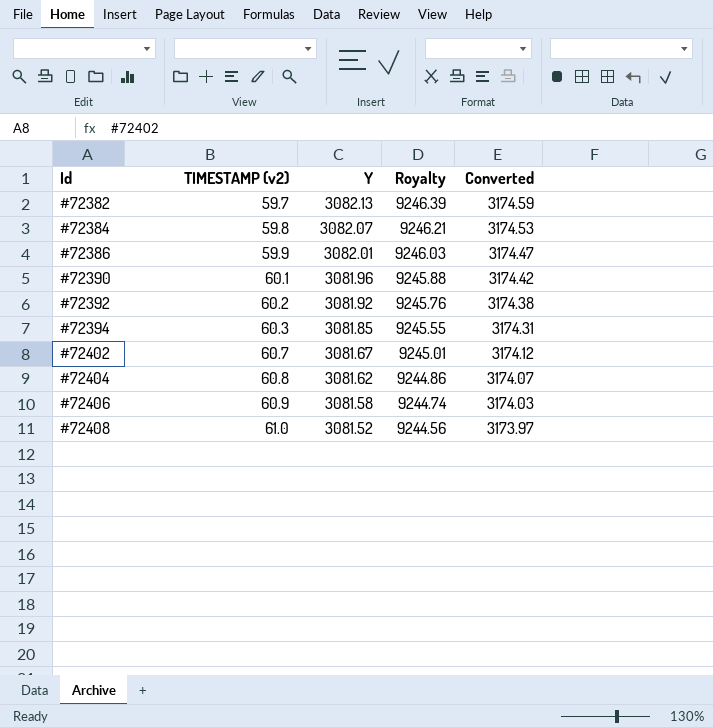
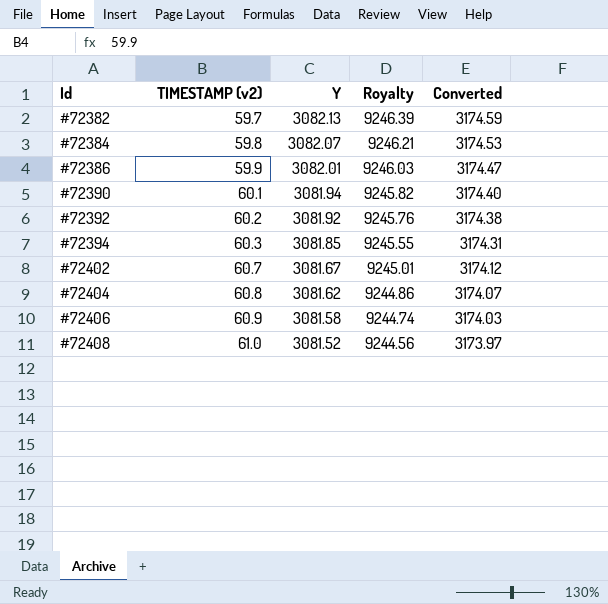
#72390 | Y: 3081.96 -> 3081.94
#72390 | Royalty: 9245.88 -> 9245.82
#72390 | Converted: 3174.42 -> 3174.40

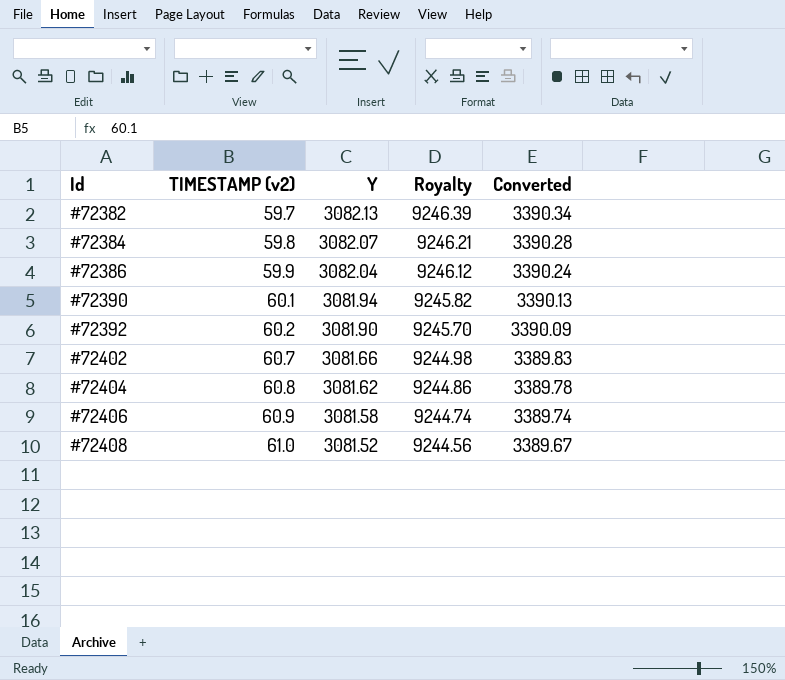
column Converted | formula: [Y] * 1.03 -> [Y] * 1.1
row #72394: 60.3 | 3081.85 | 9245.55 | 3174.31 -> none
#72386 | Y: 3082.01 -> 3082.04
#72386 | Royalty: 9246.03 -> 9246.12
#72392 | Y: 3081.92 -> 3081.90
#72392 | Royalty: 9245.76 -> 9245.70
#72402 | Y: 3081.67 -> 3081.66
#72402 | Royalty: 9245.01 -> 9244.98

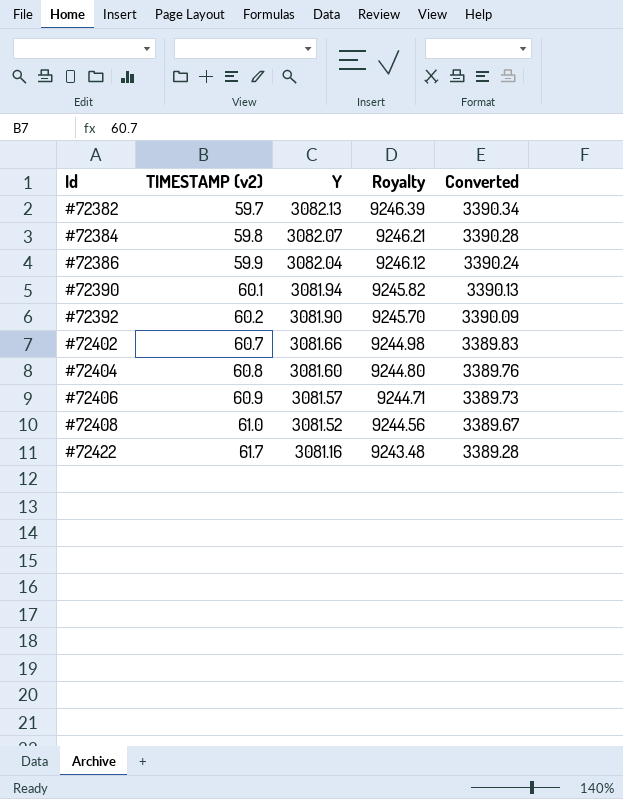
#72404 | Y: 3081.62 -> 3081.60
#72404 | Royalty: 9244.86 -> 9244.80
#72404 | Converted: 3389.78 -> 3389.76
#72406 | Y: 3081.58 -> 3081.57
#72406 | Royalty: 9244.74 -> 9244.71
#72406 | Converted: 3389.74 -> 3389.73
row #72422: none -> 61.7 | 3081.16 | 9243.48 | 3389.28

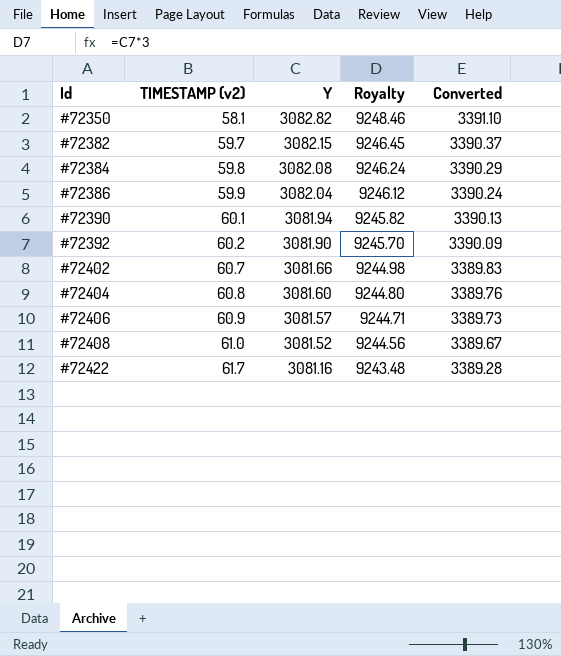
row #72350: none -> 58.1 | 3082.82 | 9248.46 | 3391.10
#72382 | Y: 3082.13 -> 3082.15
#72382 | Royalty: 9246.39 -> 9246.45
#72382 | Converted: 3390.34 -> 3390.37
#72384 | Y: 3082.07 -> 3082.08
#72384 | Royalty: 9246.21 -> 9246.24
#72384 | Converted: 3390.28 -> 3390.29

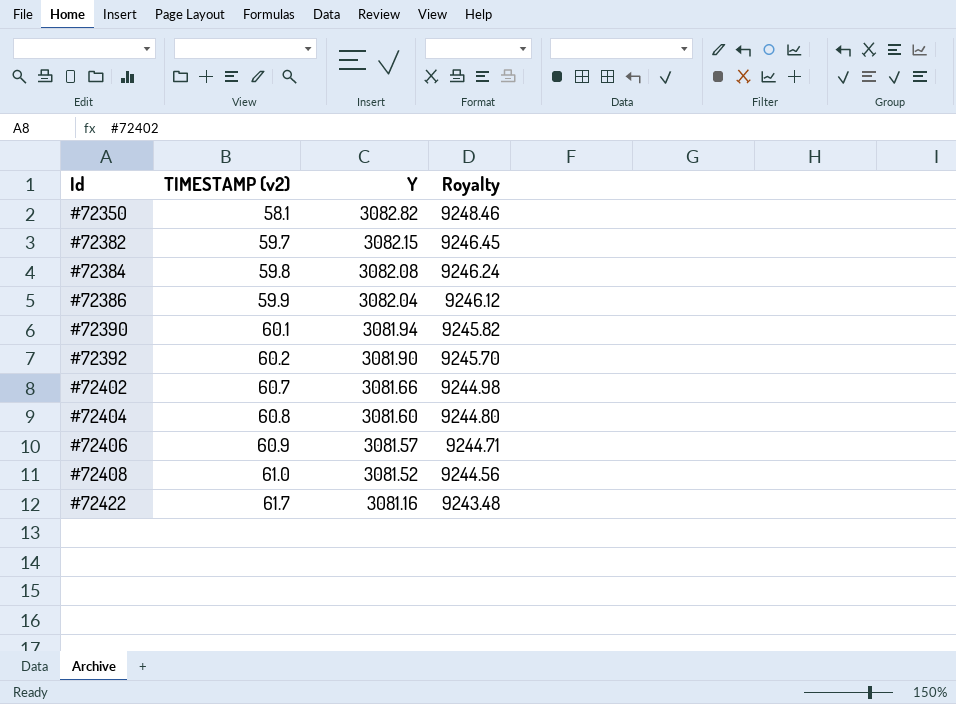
column Converted | formula: [Y] * 1.1 -> none

